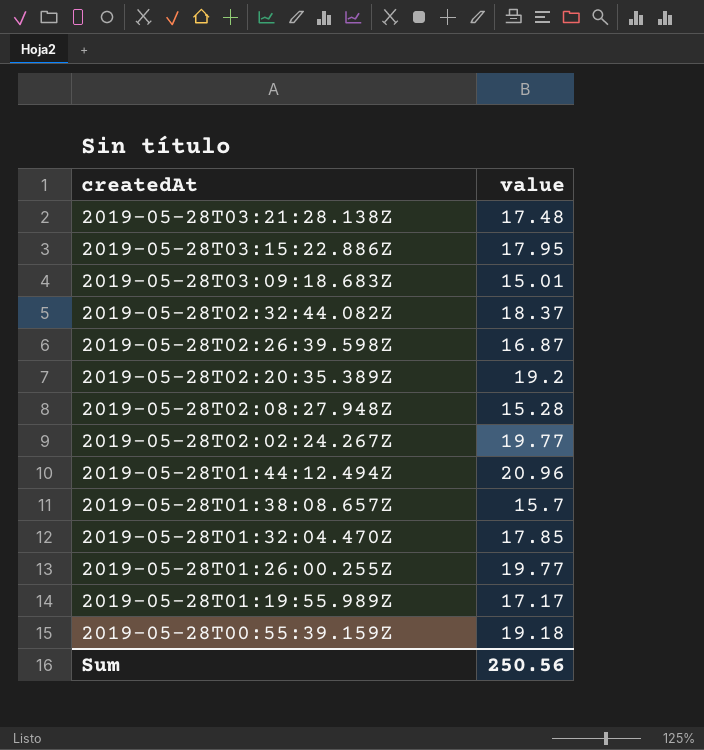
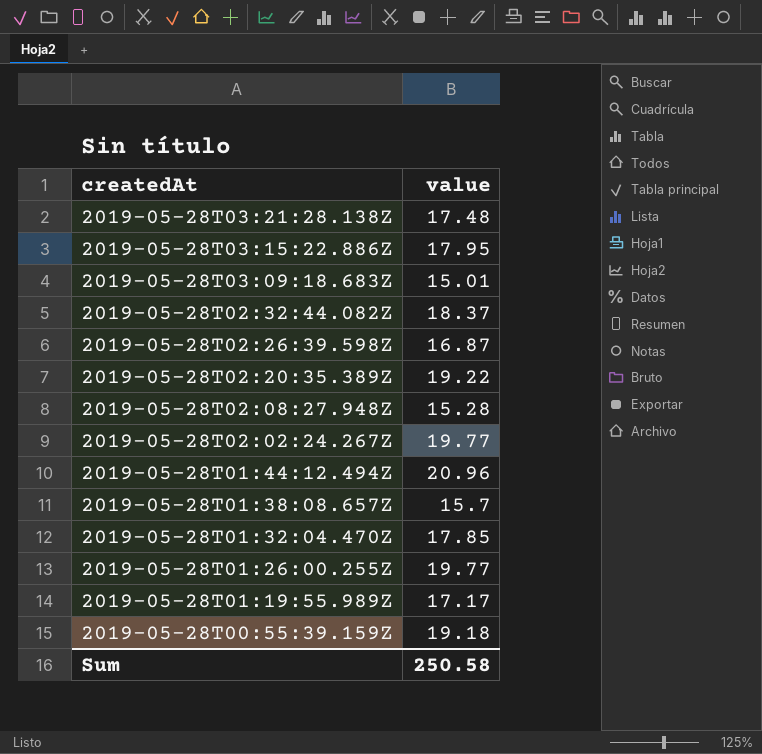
2019-05-28T02:20:35.389Z | value: 19.2 -> 19.22
Sum | value: 250.56 -> 250.58

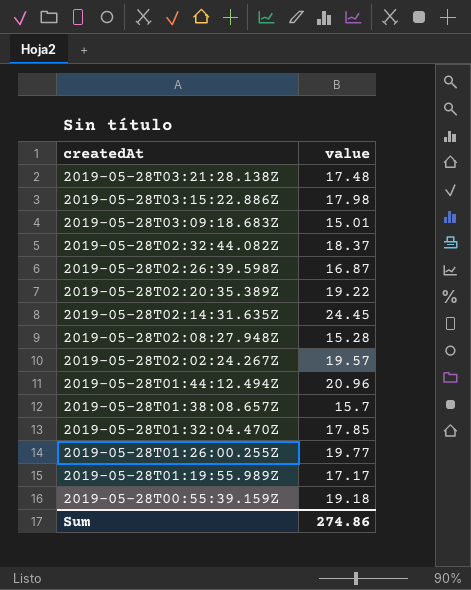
2019-05-28T03:15:22.886Z | value: 17.95 -> 17.98
row 2019-05-28T02:14:31.635Z: none -> 24.45
2019-05-28T02:02:24.267Z | value: 19.77 -> 19.57
Sum | value: 250.58 -> 274.86

